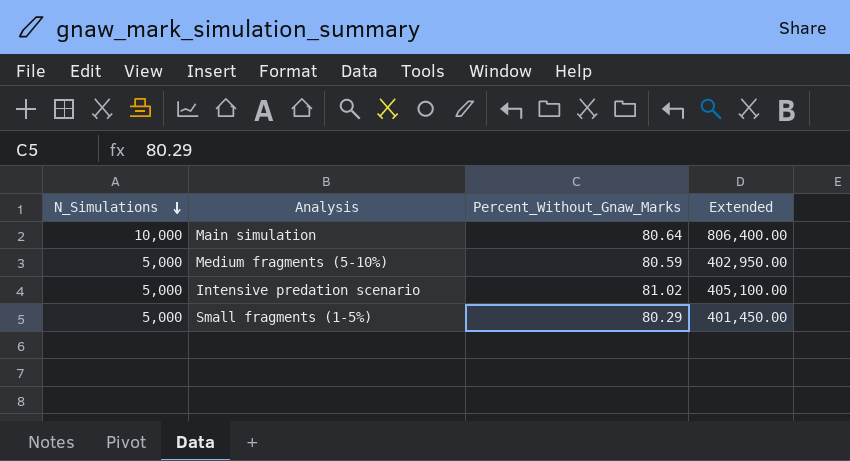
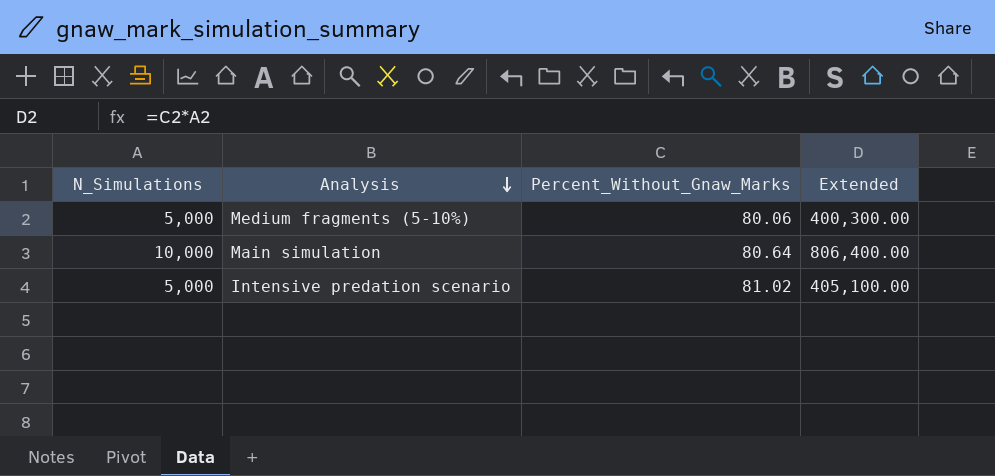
row order: N_Simulations descending -> Analysis descending
row Small fragments (1-5%): 5,000 | 80.29 | 401,450.00 -> none
Medium fragments (5-10%) | Percent_Without_Gnaw_Marks: 80.59 -> 80.06
Medium fragments (5-10%) | Extended: 402,950.00 -> 400,300.00

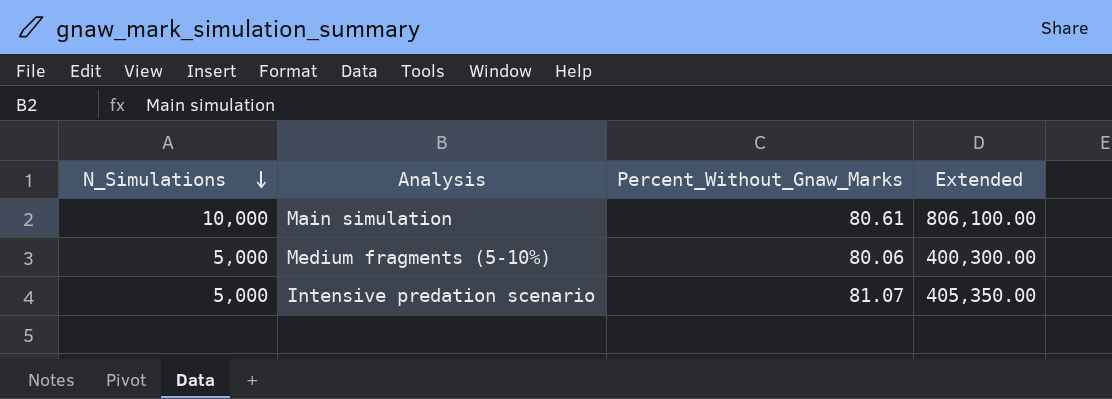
row order: Analysis descending -> N_Simulations descending
Main simulation | Percent_Without_Gnaw_Marks: 80.64 -> 80.61
Main simulation | Extended: 806,400.00 -> 806,100.00
Intensive predation scenario | Percent_Without_Gnaw_Marks: 81.02 -> 81.07
Intensive predation scenario | Extended: 405,100.00 -> 405,350.00

